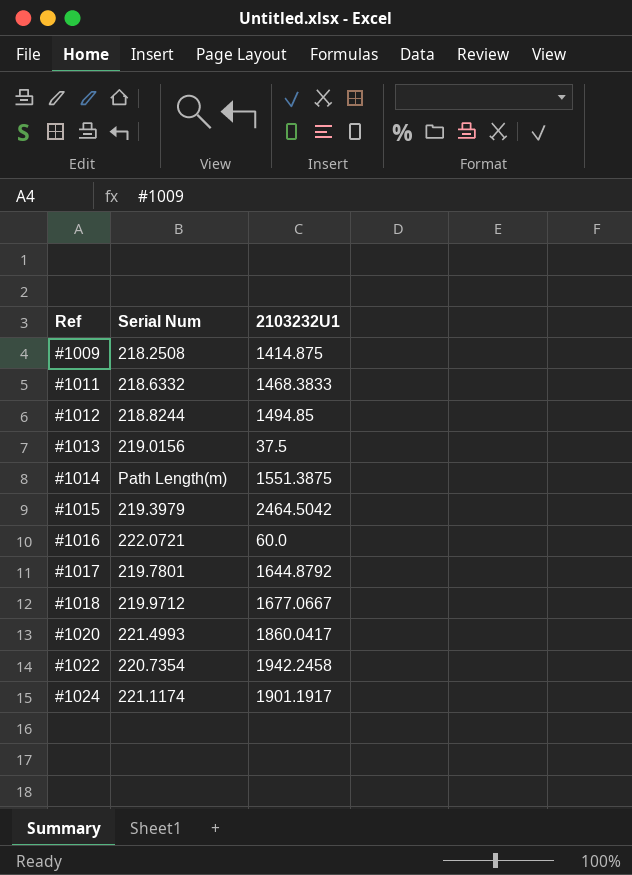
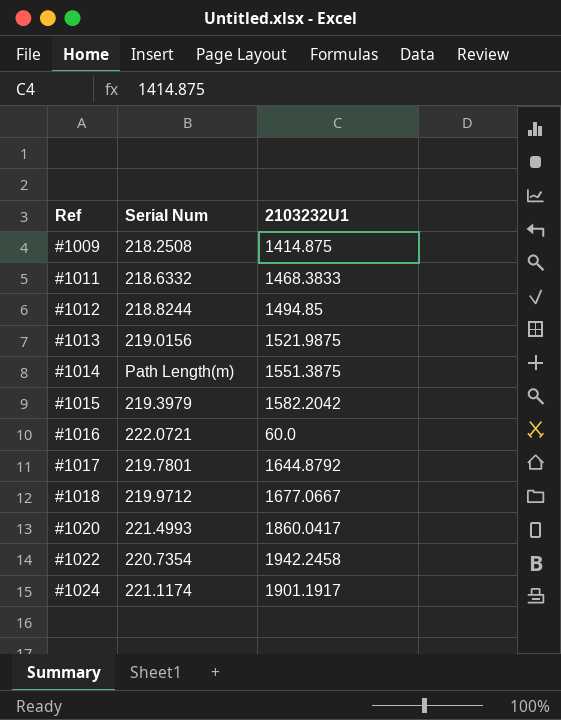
#1013 | 2103232U1: 37.5 -> 1521.9875
#1015 | 2103232U1: 2464.5042 -> 1582.2042

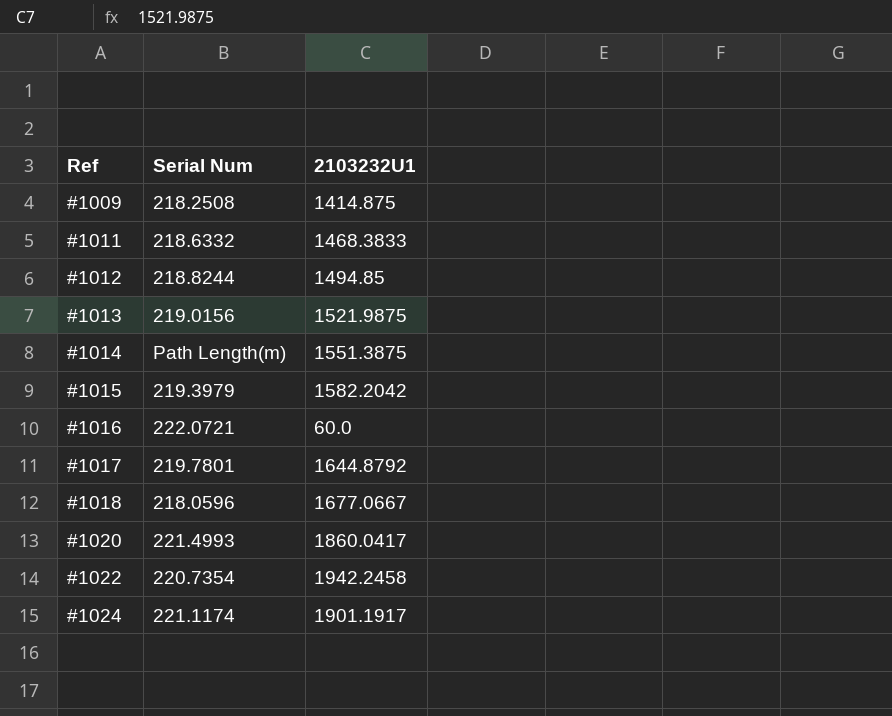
#1018 | Serial Num: 219.9712 -> 218.0596

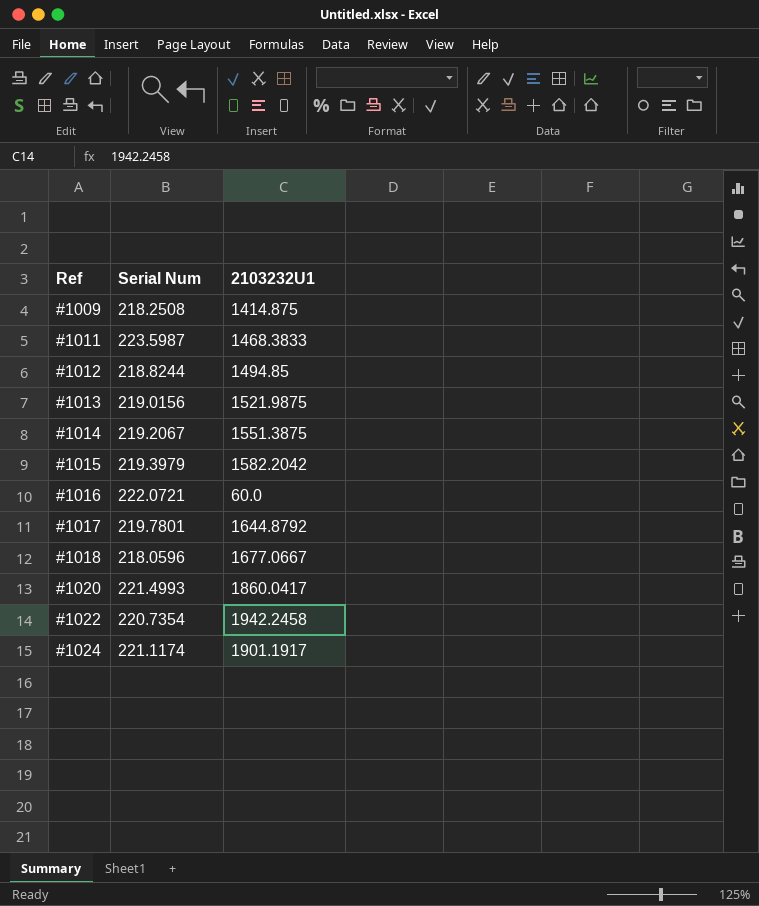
#1011 | Serial Num: 218.6332 -> 223.5987
#1014 | Serial Num: Path Length(m) -> 219.2067

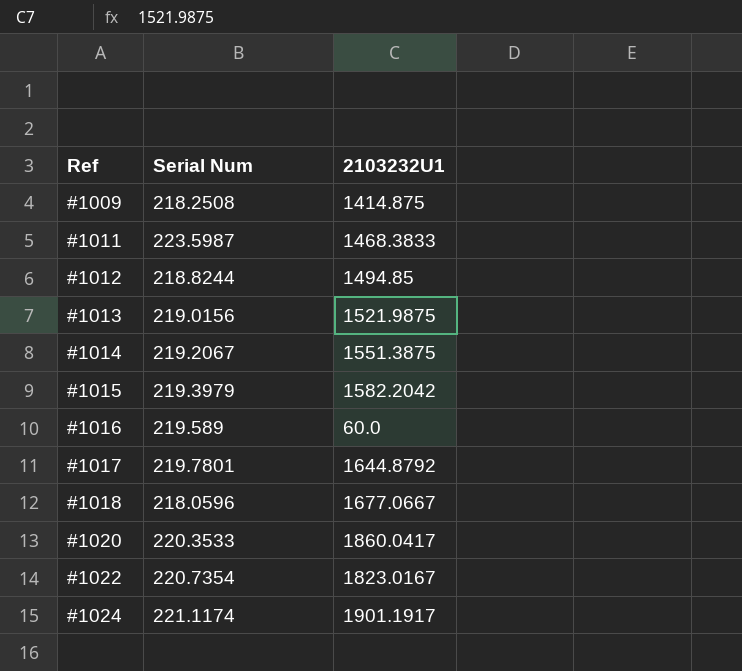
#1016 | Serial Num: 222.0721 -> 219.589
#1020 | Serial Num: 221.4993 -> 220.3533
#1022 | 2103232U1: 1942.2458 -> 1823.0167

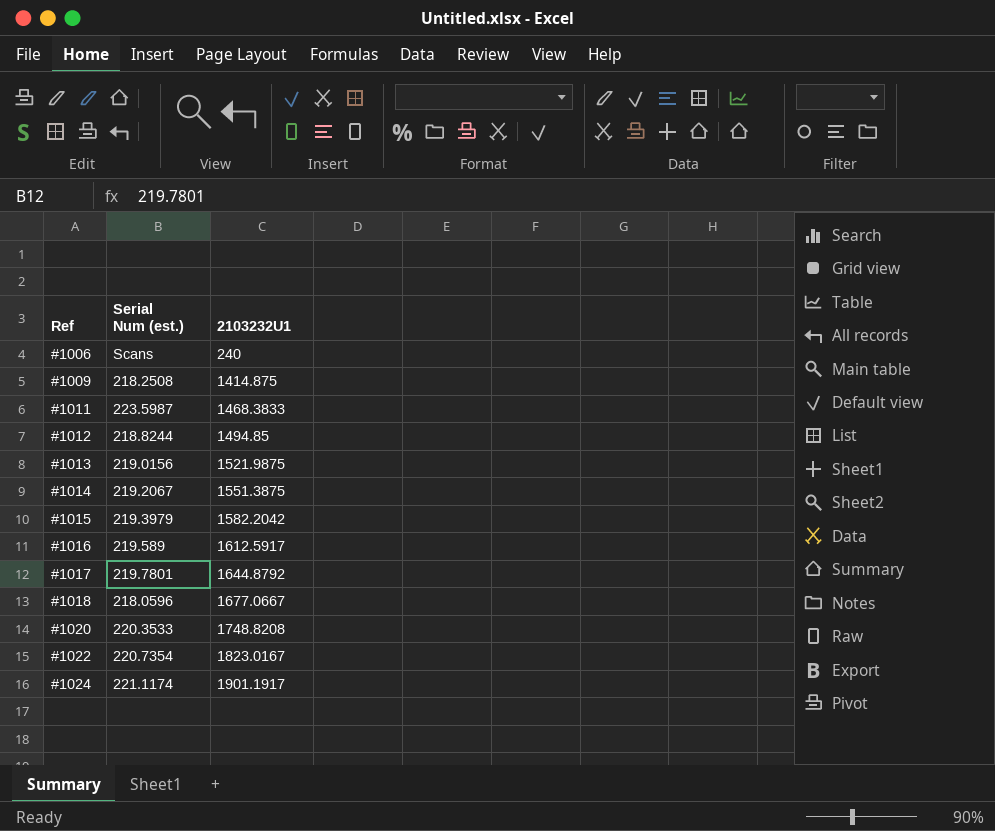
column name: Serial Num -> Serial Num (est.)
row #1006: none -> Scans | 240
#1016 | 2103232U1: 60.0 -> 1612.5917
#1020 | 2103232U1: 1860.0417 -> 1748.8208

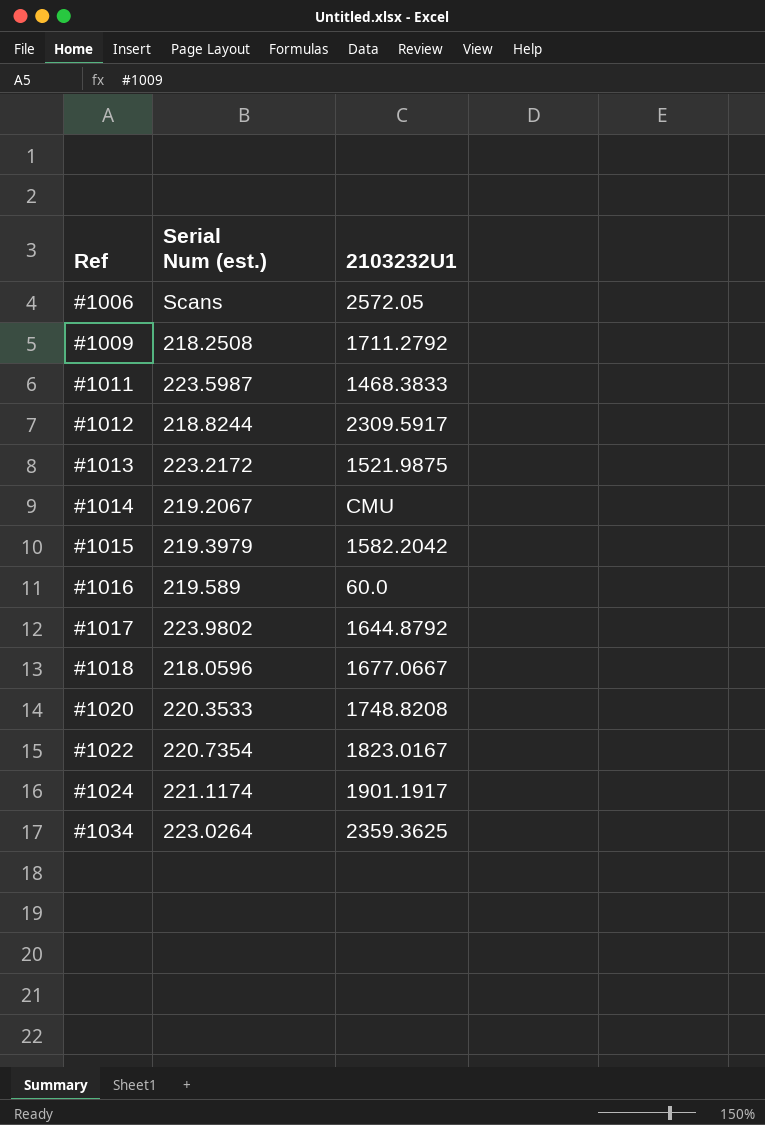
#1006 | 2103232U1: 240 -> 2572.05
#1009 | 2103232U1: 1414.875 -> 1711.2792
#1012 | 2103232U1: 1494.85 -> 2309.5917
#1013 | Serial Num (est.): 219.0156 -> 223.2172
#1014 | 2103232U1: 1551.3875 -> CMU
#1016 | 2103232U1: 1612.5917 -> 60.0
#1017 | Serial Num (est.): 219.7801 -> 223.9802
row #1034: none -> 223.0264 | 2359.3625

